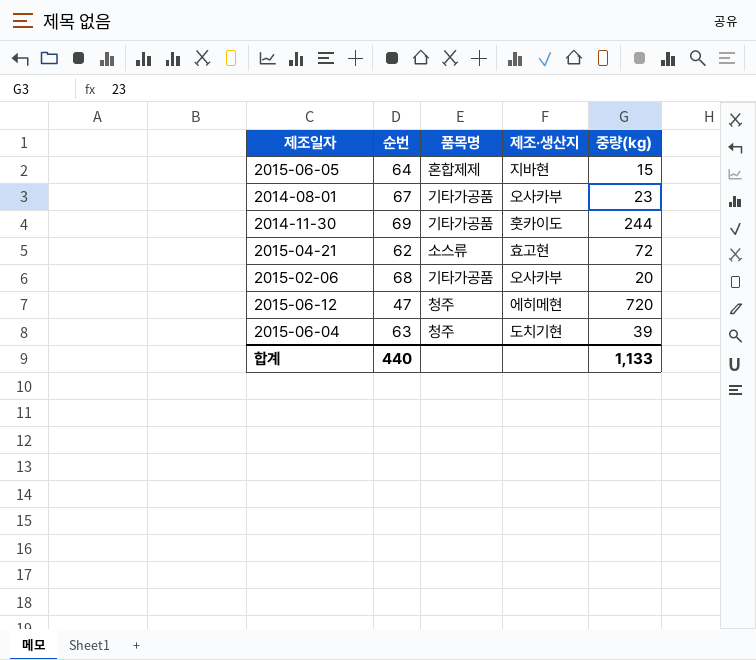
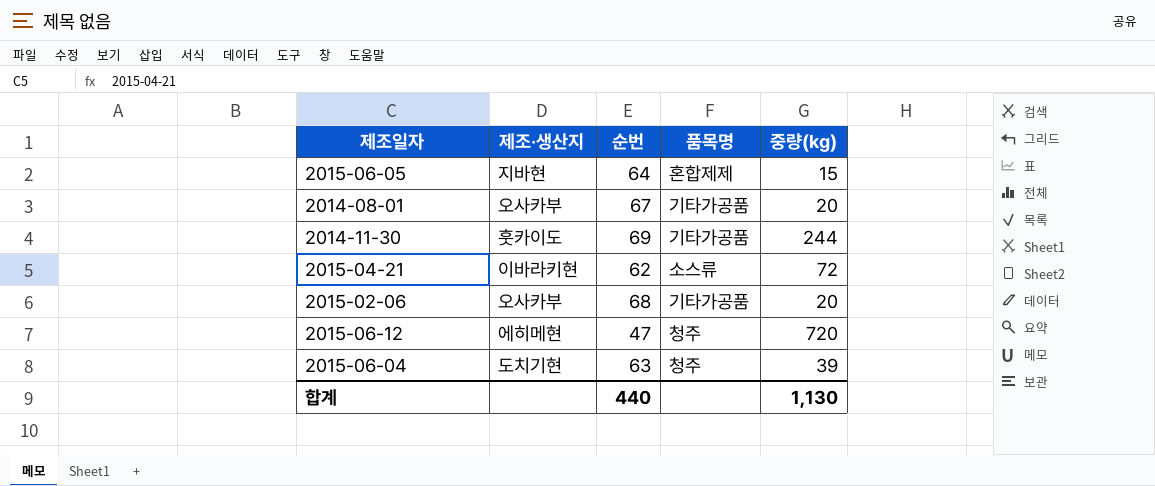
column 제조·생산지 | position: 4 -> 2
2014-08-01 | 중량(kg): 23 -> 20
2015-04-21 | 제조·생산지: 효고현 -> 이바라키현
합계 | 중량(kg): 1,133 -> 1,130

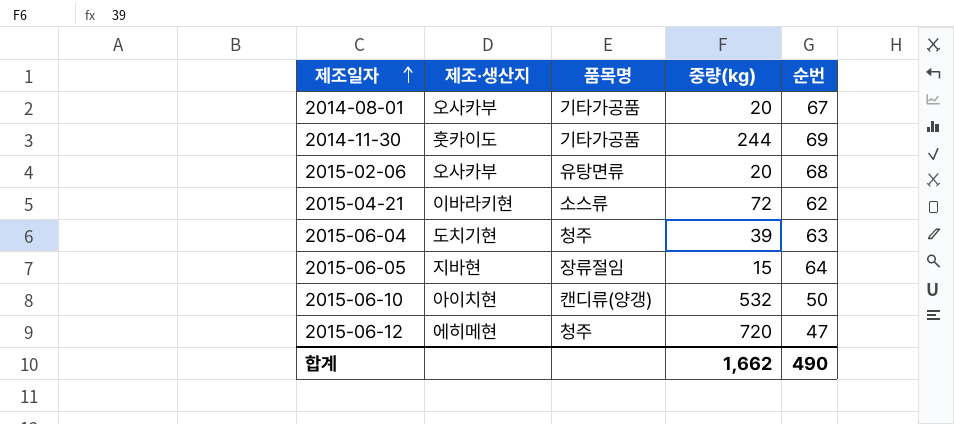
row order: none -> 제조일자 ascending
column 순번 | position: 3 -> 5
2015-02-06 | 품목명: 기타가공품 -> 유탕면류
2015-06-05 | 품목명: 혼합제제 -> 장류절임
row 2015-06-10: none -> 아이치현 | 캔디류(양갱) | 532 | 50
합계 | 중량(kg): 1,130 -> 1,662
합계 | 순번: 440 -> 490

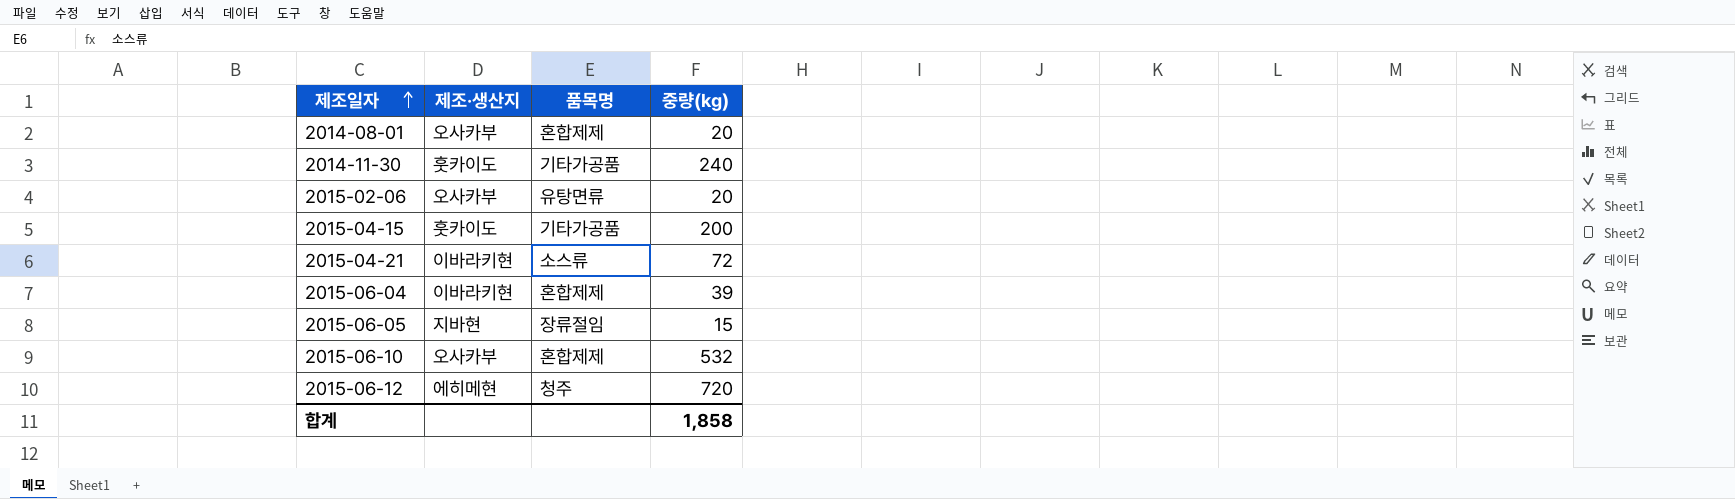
column 순번 | position: 5 -> none
2014-08-01 | 품목명: 기타가공품 -> 혼합제제
2014-11-30 | 중량(kg): 244 -> 240
row 2015-04-15: none -> 훗카이도 | 기타가공품 | 200
2015-06-04 | 제조·생산지: 도치기현 -> 이바라키현
2015-06-04 | 품목명: 청주 -> 혼합제제
2015-06-10 | 제조·생산지: 아이치현 -> 오사카부
2015-06-10 | 품목명: 캔디류(양갱) -> 혼합제제
합계 | 중량(kg): 1,662 -> 1,858

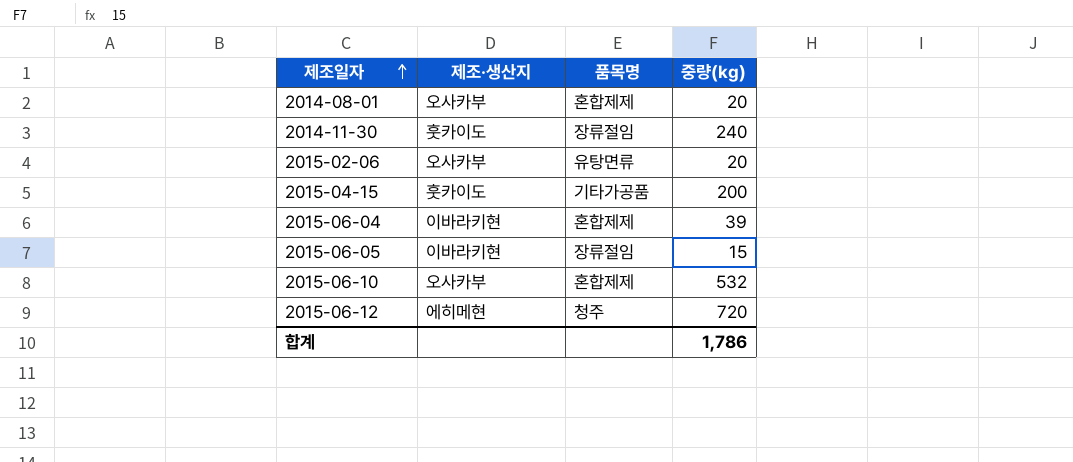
row 2015-04-21: 이바라키현 | 소스류 | 72 -> none
2014-11-30 | 품목명: 기타가공품 -> 장류절임
2015-06-05 | 제조·생산지: 지바현 -> 이바라키현
합계 | 중량(kg): 1,858 -> 1,786

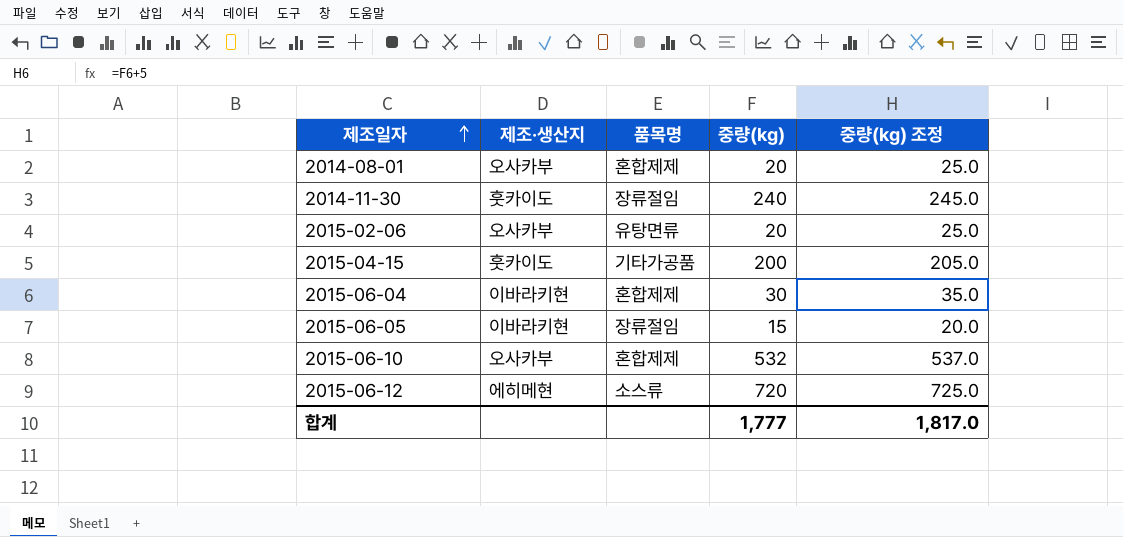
column 중량(kg) 조정 | formula: none -> [중량(kg)] + 5
2015-06-04 | 중량(kg): 39 -> 30
2015-06-12 | 품목명: 청주 -> 소스류
합계 | 중량(kg): 1,786 -> 1,777

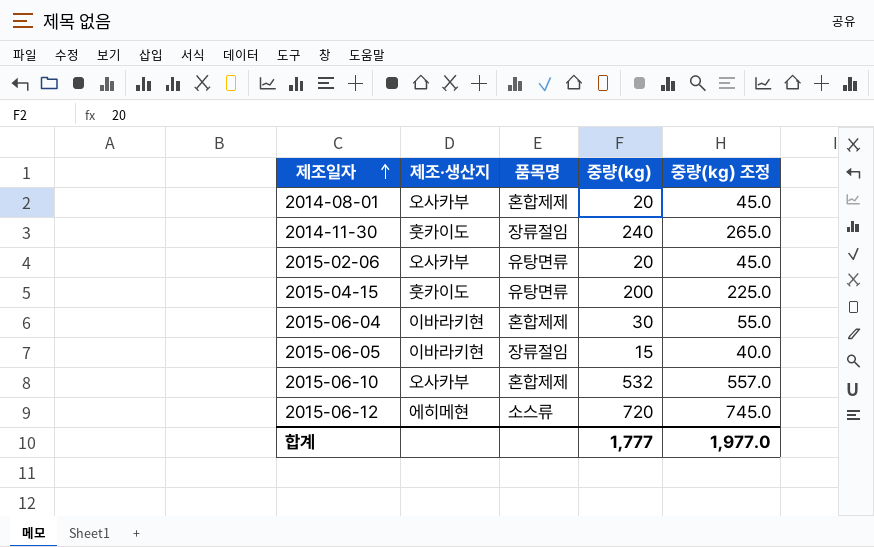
column 중량(kg) 조정 | formula: [중량(kg)] + 5 -> [중량(kg)] + 25
2015-04-15 | 품목명: 기타가공품 -> 유탕면류
합계 | 중량(kg) 조정: 1,817.0 -> 1,977.0

